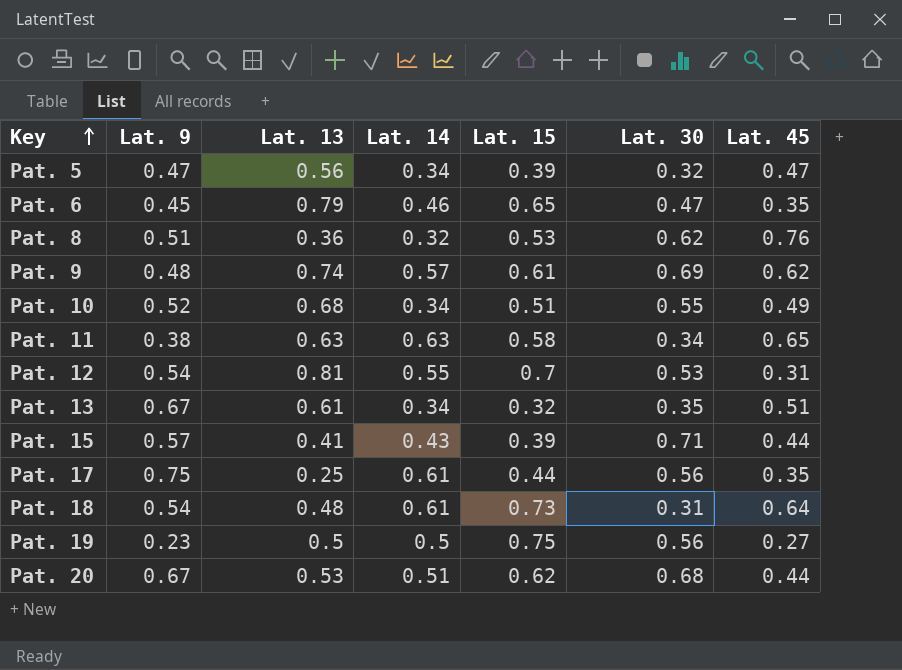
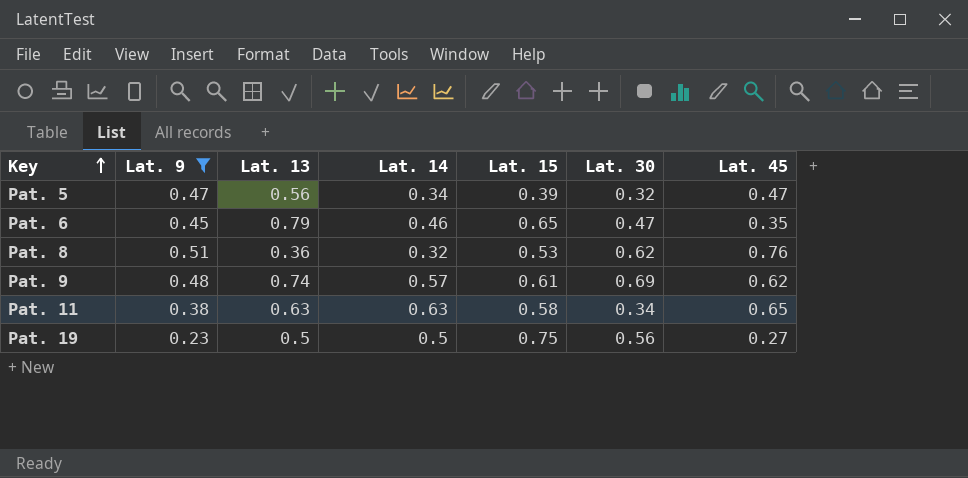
filter: none -> Lat. 9 <= 0.51

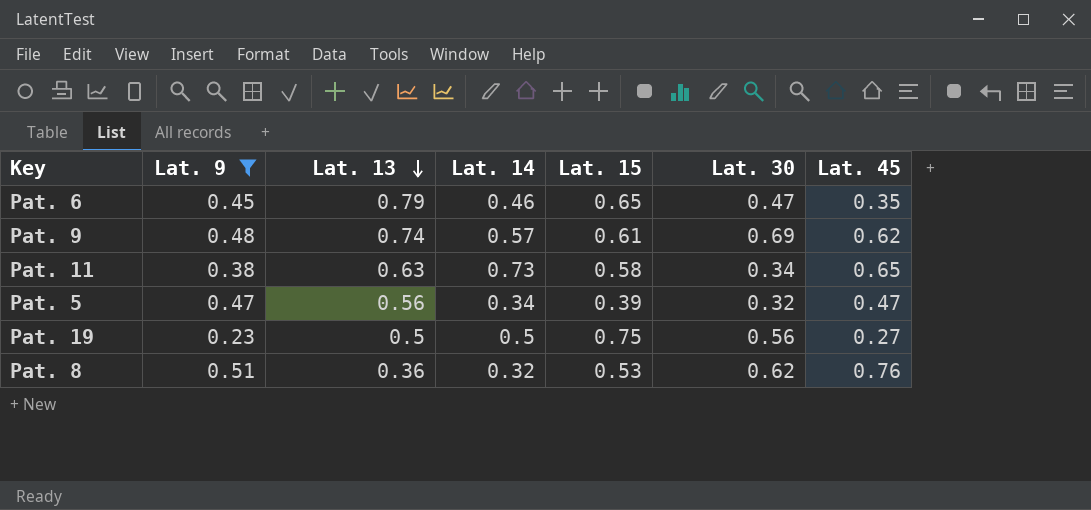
row order: Key ascending -> Lat. 13 descending
Pat. 11 | Lat. 14: 0.63 -> 0.73

